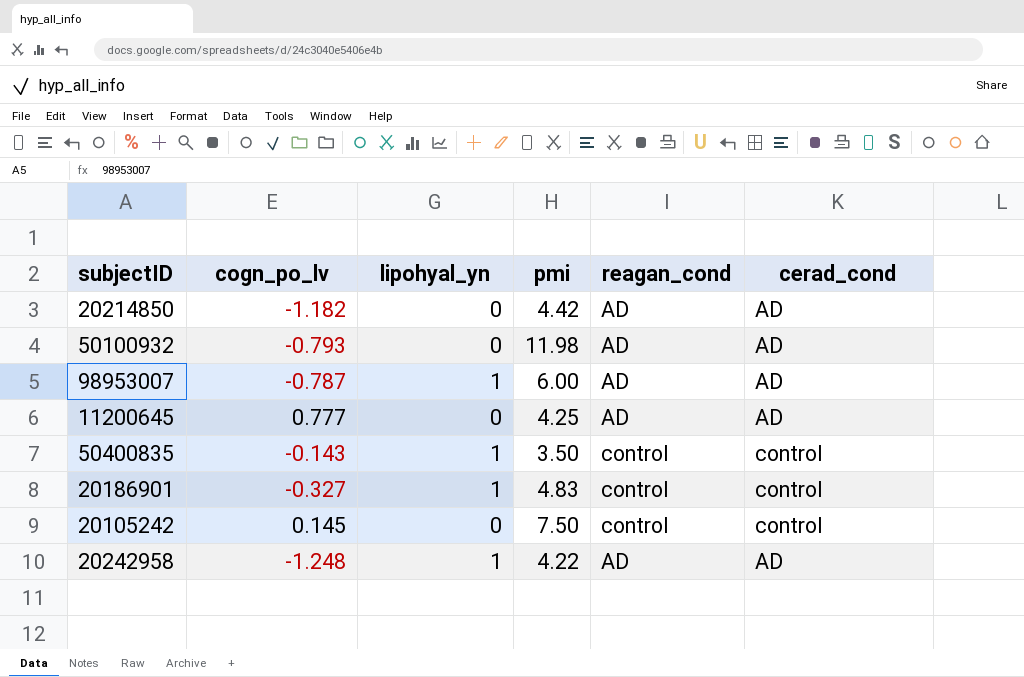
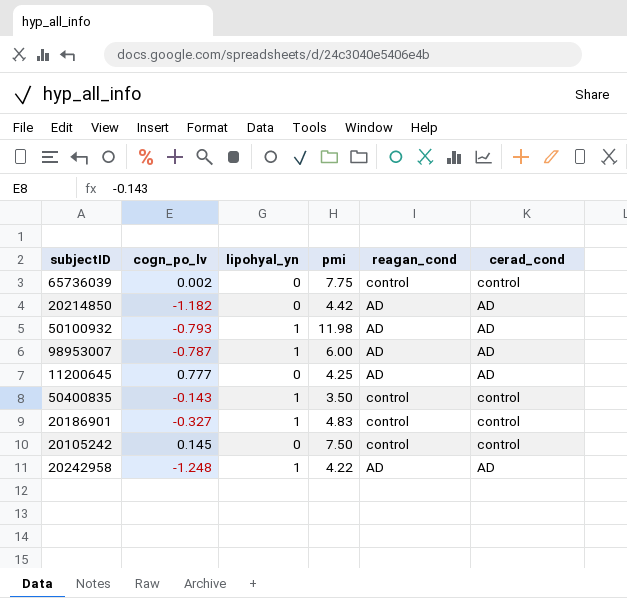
row 65736039: none -> 0.002 | 0 | 7.75 | control | control
50100932 | lipohyal_yn: 0 -> 1

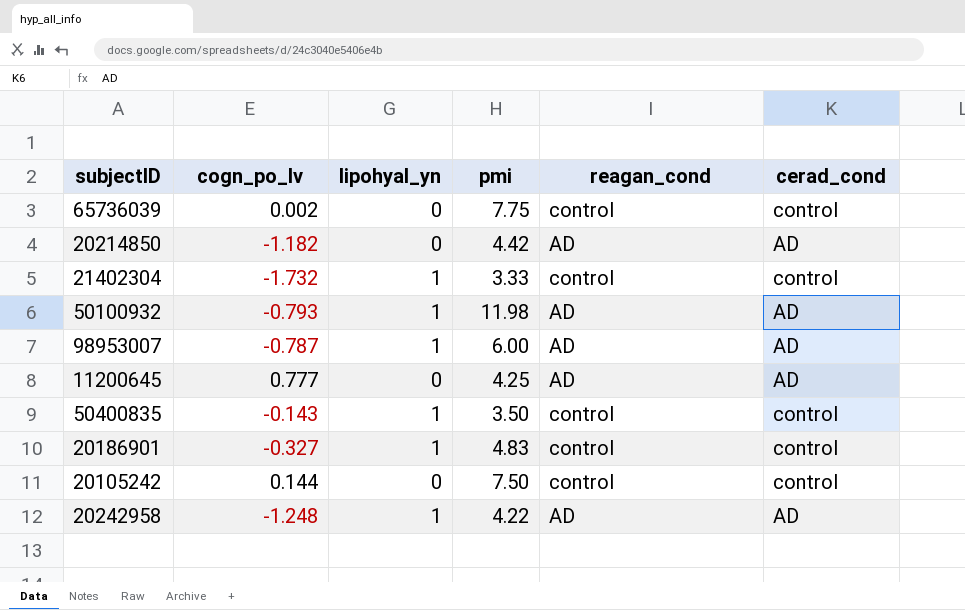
row 21402304: none -> -1.732 | 1 | 3.33 | control | control
20105242 | cogn_po_lv: 0.145 -> 0.144

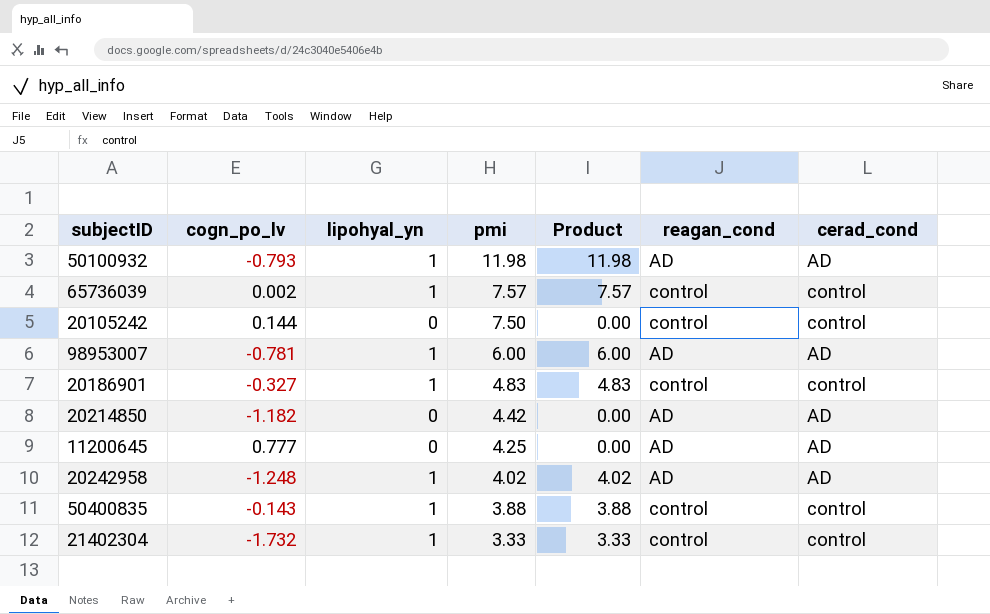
row order: none -> pmi descending
column Product | formula: none -> [lipohyal_yn] * [pmi]
65736039 | lipohyal_yn: 0 -> 1
65736039 | pmi: 7.75 -> 7.57
98953007 | cogn_po_lv: -0.787 -> -0.781
20242958 | pmi: 4.22 -> 4.02
50400835 | pmi: 3.50 -> 3.88

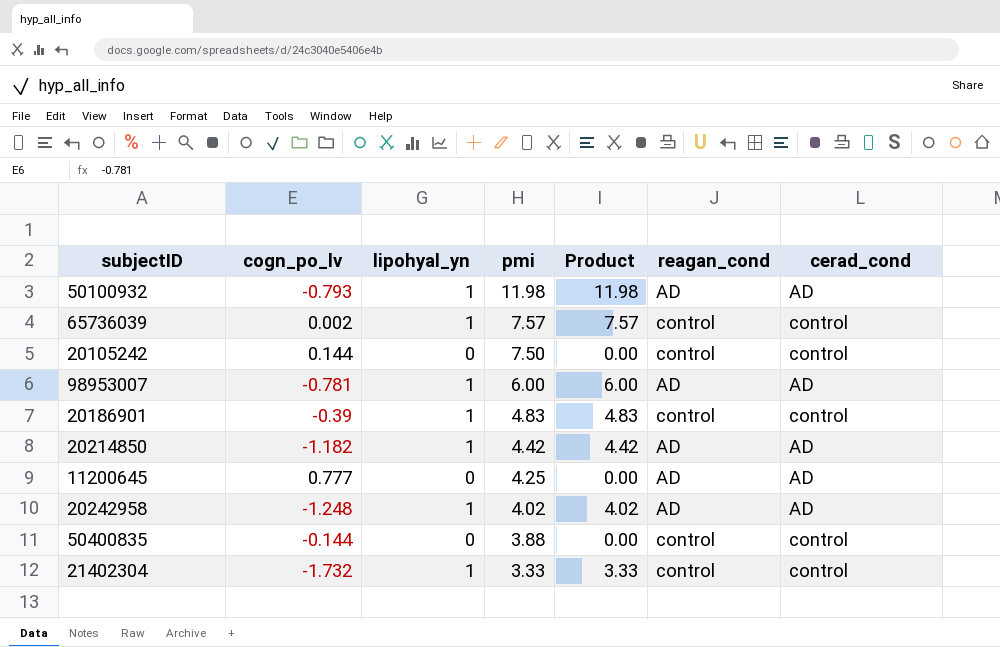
20186901 | cogn_po_lv: -0.327 -> -0.39
20214850 | lipohyal_yn: 0 -> 1
20214850 | Product: 0.00 -> 4.42
50400835 | cogn_po_lv: -0.143 -> -0.144
50400835 | lipohyal_yn: 1 -> 0
50400835 | Product: 3.88 -> 0.00

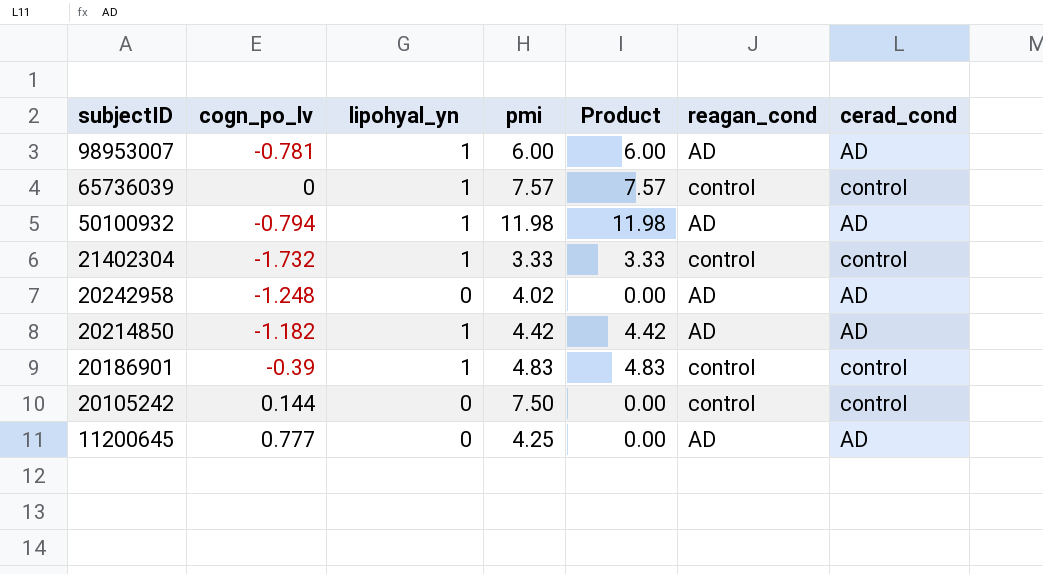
row order: pmi descending -> subjectID descending
row 50400835: -0.144 | 0 | 3.88 | 0.00 | control | control -> none
65736039 | cogn_po_lv: 0.002 -> 0
50100932 | cogn_po_lv: -0.793 -> -0.794
20242958 | lipohyal_yn: 1 -> 0
20242958 | Product: 4.02 -> 0.00

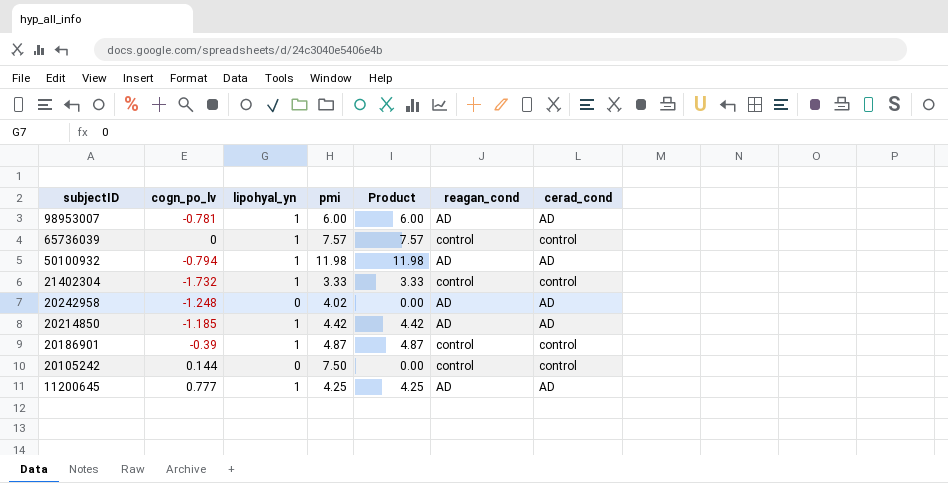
20214850 | cogn_po_lv: -1.182 -> -1.185
20186901 | pmi: 4.83 -> 4.87
20186901 | Product: 4.83 -> 4.87
11200645 | lipohyal_yn: 0 -> 1
11200645 | Product: 0.00 -> 4.25

